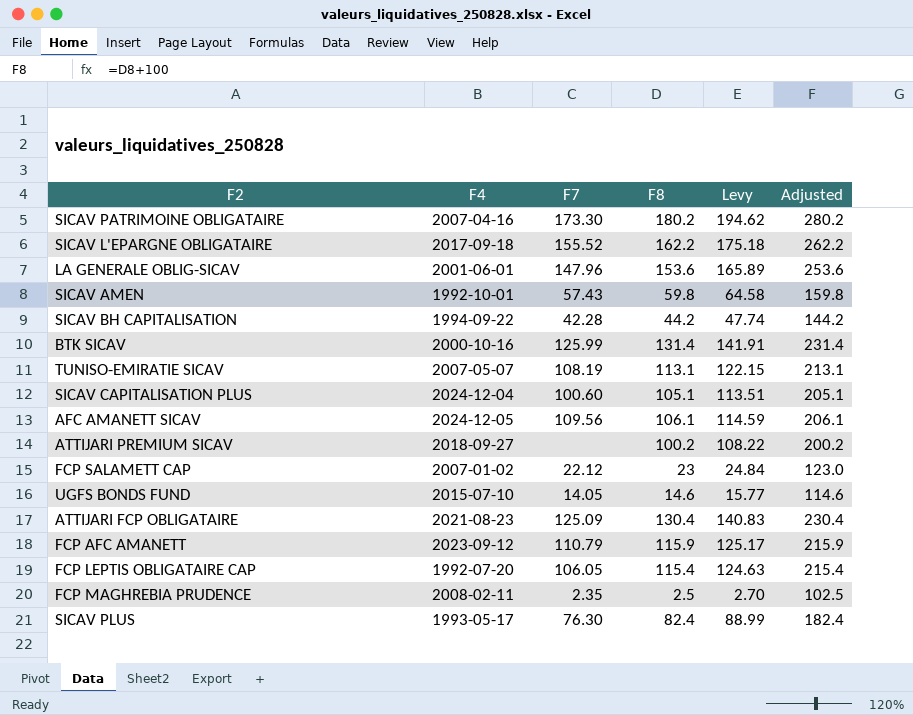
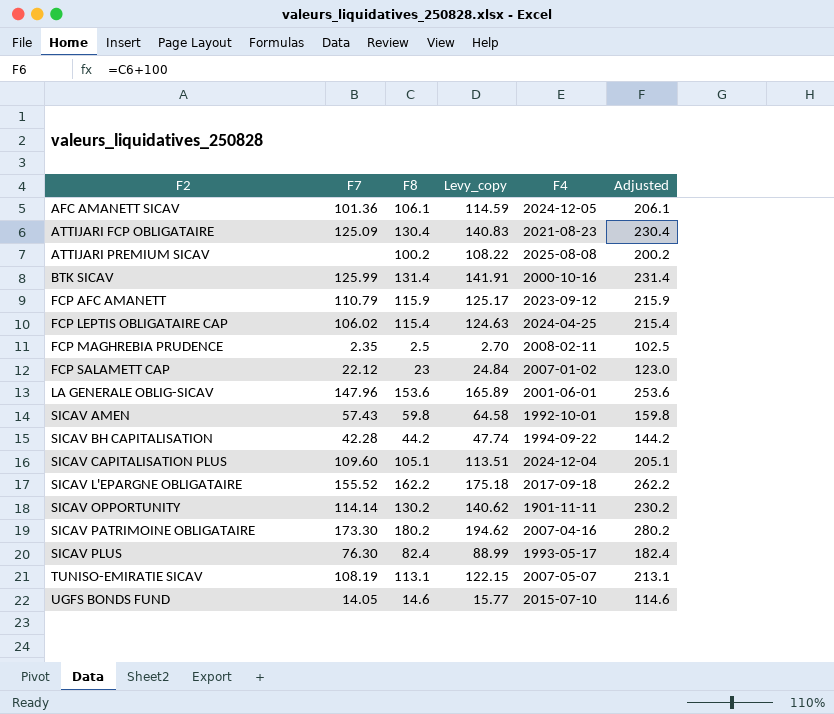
row order: none -> F2 ascending
column name: Levy -> Levy_copy
column F4 | position: 2 -> 5
AFC AMANETT SICAV | F7: 109.56 -> 101.36
ATTIJARI PREMIUM SICAV | F4: 2018-09-27 -> 2025-08-08
FCP LEPTIS OBLIGATAIRE CAP | F7: 106.05 -> 106.02
FCP LEPTIS OBLIGATAIRE CAP | F4: 1992-07-20 -> 2024-04-25
SICAV CAPITALISATION PLUS | F7: 100.60 -> 109.60
row SICAV OPPORTUNITY: none -> 114.14 | 130.2 | 140.62 | 1901-11-11 | 230.2

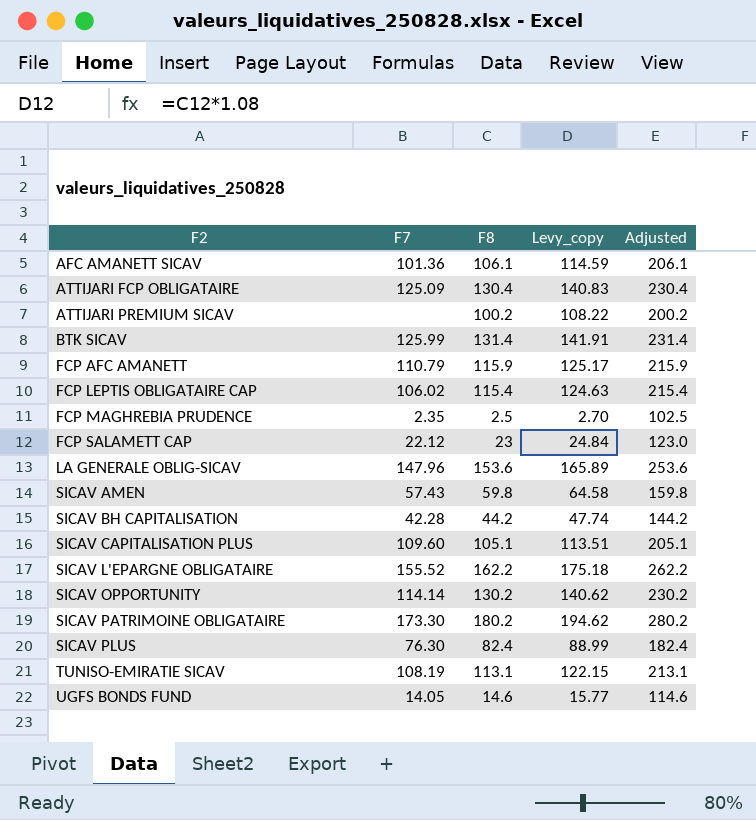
column F4 | position: 5 -> none

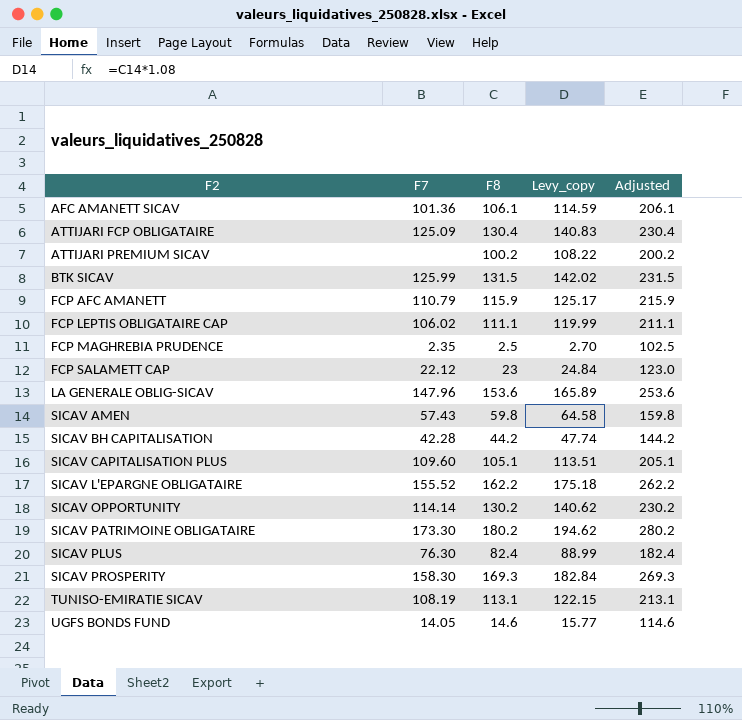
BTK SICAV | F8: 131.4 -> 131.5
BTK SICAV | Levy_copy: 141.91 -> 142.02
BTK SICAV | Adjusted: 231.4 -> 231.5
FCP LEPTIS OBLIGATAIRE CAP | F8: 115.4 -> 111.1
FCP LEPTIS OBLIGATAIRE CAP | Levy_copy: 124.63 -> 119.99
FCP LEPTIS OBLIGATAIRE CAP | Adjusted: 215.4 -> 211.1
row SICAV PROSPERITY: none -> 158.30 | 169.3 | 182.84 | 269.3

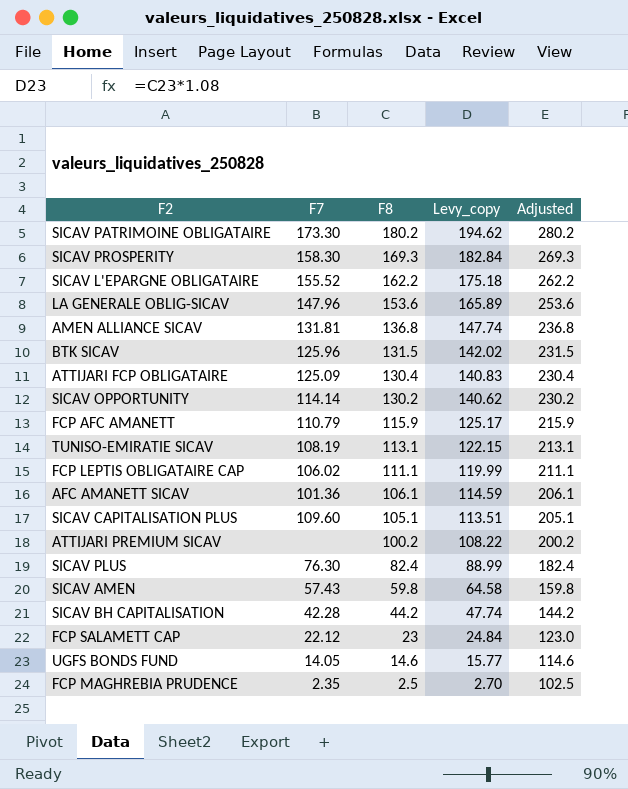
row order: F2 ascending -> F8 descending
row AMEN ALLIANCE SICAV: none -> 131.81 | 136.8 | 147.74 | 236.8
BTK SICAV | F7: 125.99 -> 125.96

